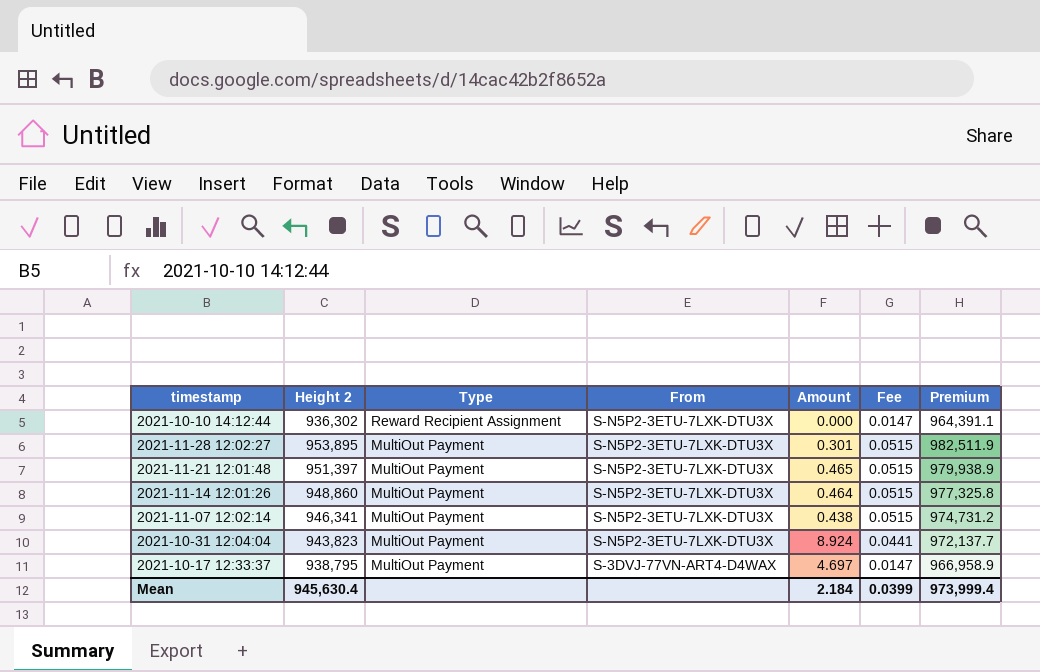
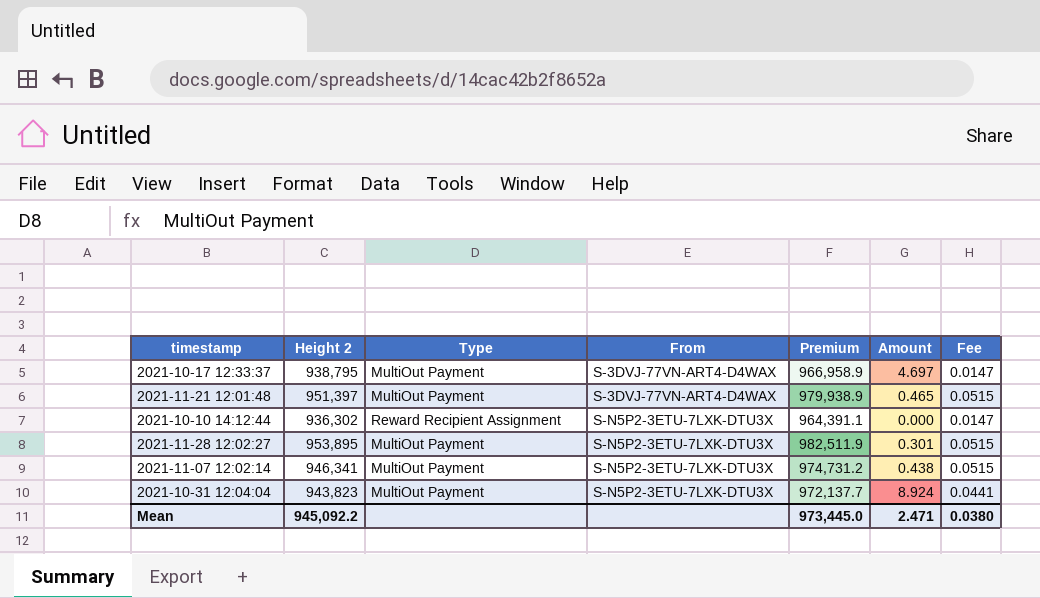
row order: Type descending -> From ascending
column Premium | position: 7 -> 5
row 2021-11-14 12:01:26: 948,860 | MultiOut Payment | S-N5P2-3ETU-7LXK-DTU3X | 0.464 | 0.0515 | 977,325.8 -> none
2021-11-21 12:01:48 | From: S-N5P2-3ETU-7LXK-DTU3X -> S-3DVJ-77VN-ART4-D4WAX
Mean | Height 2: 945,630.4 -> 945,092.2
Mean | Premium: 973,999.4 -> 973,445.0
Mean | Amount: 2.184 -> 2.471
Mean | Fee: 0.0399 -> 0.0380

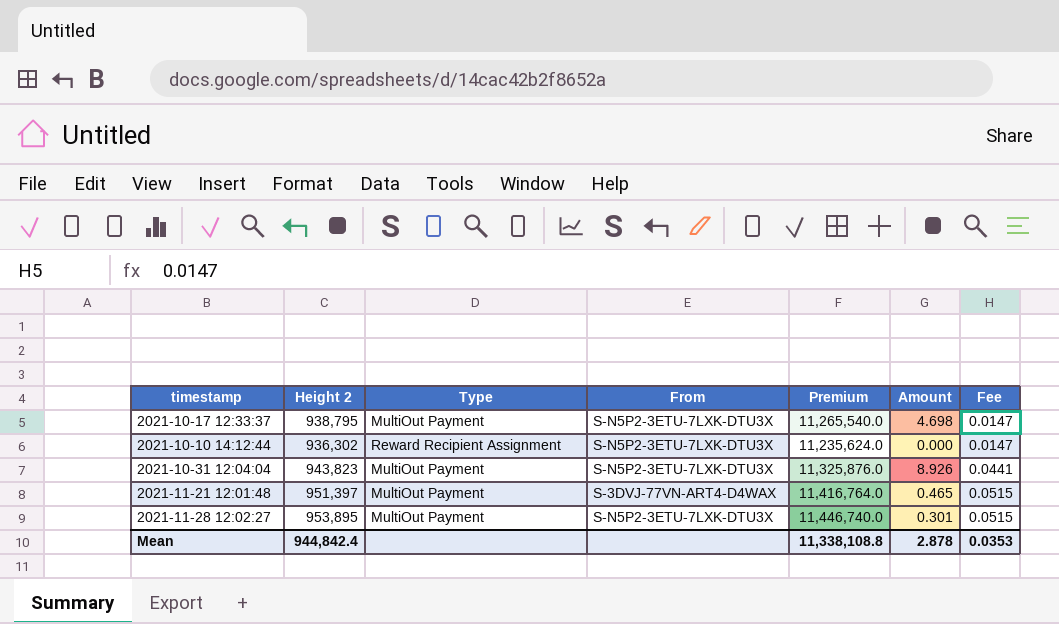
row order: From ascending -> Fee ascending
column Premium | formula: [Height 2] * 1.03 -> [Height 2] * 12
row 2021-11-07 12:02:14: 946,341 | MultiOut Payment | S-N5P2-3ETU-7LXK-DTU3X | 974,731.2 | 0.438 | 0.0515 -> none
2021-10-17 12:33:37 | From: S-3DVJ-77VN-ART4-D4WAX -> S-N5P2-3ETU-7LXK-DTU3X
2021-10-17 12:33:37 | Amount: 4.697 -> 4.698
2021-10-31 12:04:04 | Amount: 8.924 -> 8.926
Mean | Height 2: 945,092.2 -> 944,842.4
Mean | Premium: 973,445.0 -> 11,338,108.8
Mean | Amount: 2.471 -> 2.878
Mean | Fee: 0.0380 -> 0.0353

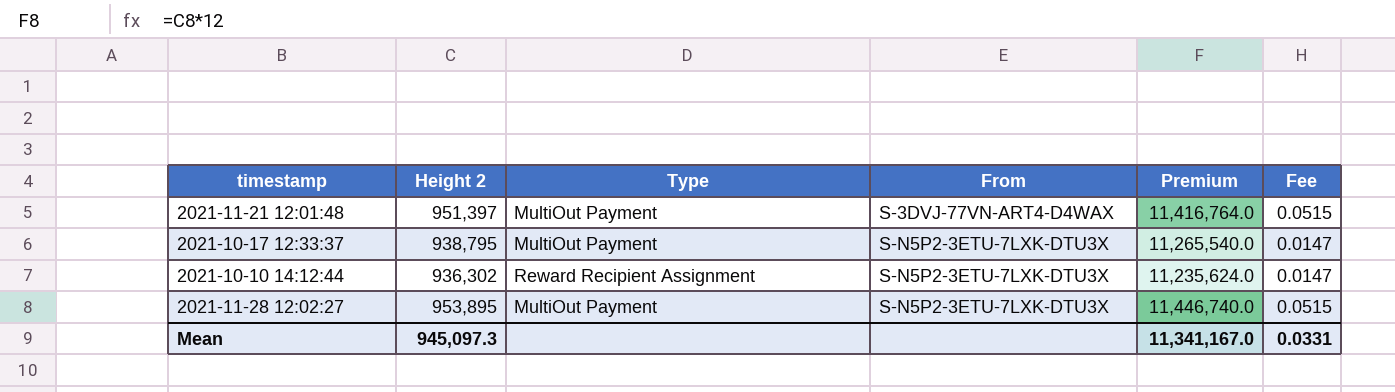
row order: Fee ascending -> From ascending
column Amount | position: 6 -> none
row 2021-10-31 12:04:04: 943,823 | MultiOut Payment | S-N5P2-3ETU-7LXK-DTU3X | 11,325,876.0 | 8.926 | 0.0441 -> none
Mean | Height 2: 944,842.4 -> 945,097.3
Mean | Premium: 11,338,108.8 -> 11,341,167.0
Mean | Fee: 0.0353 -> 0.0331

